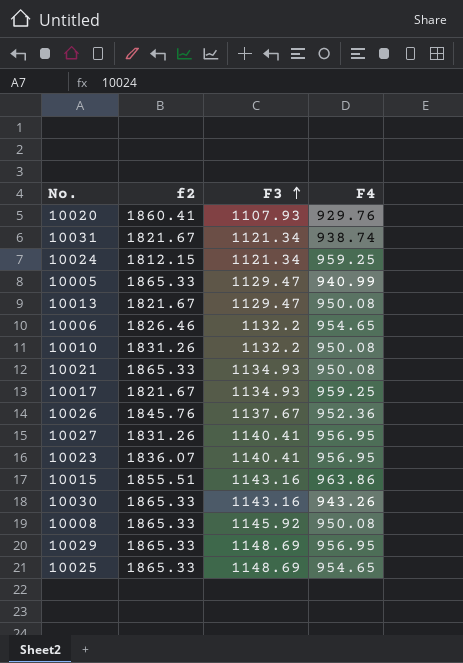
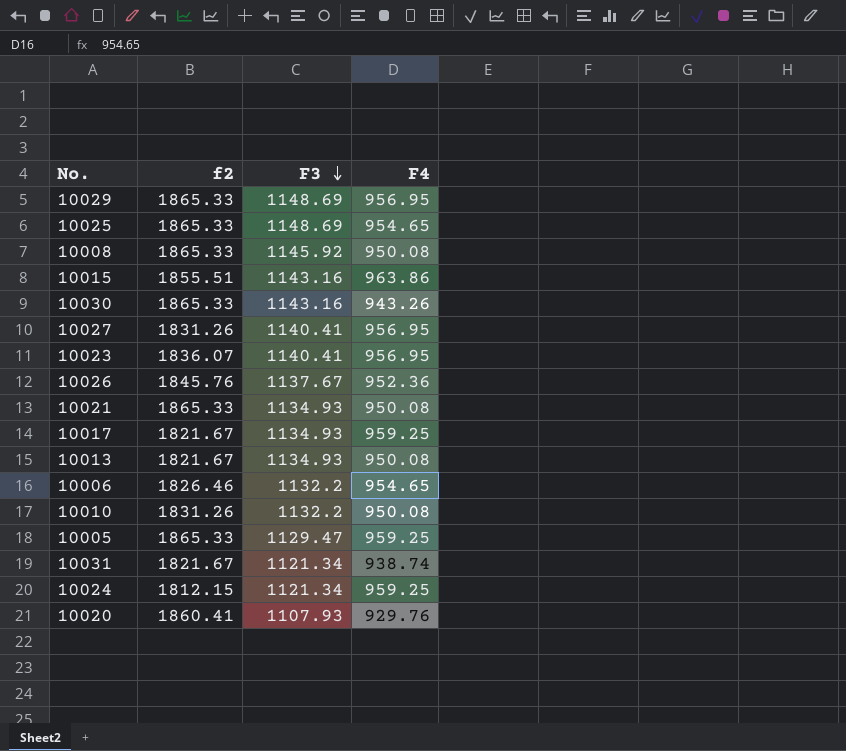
row order: F3 ascending -> F3 descending
10013 | F3: 1129.47 -> 1134.93
10005 | F4: 940.99 -> 959.25

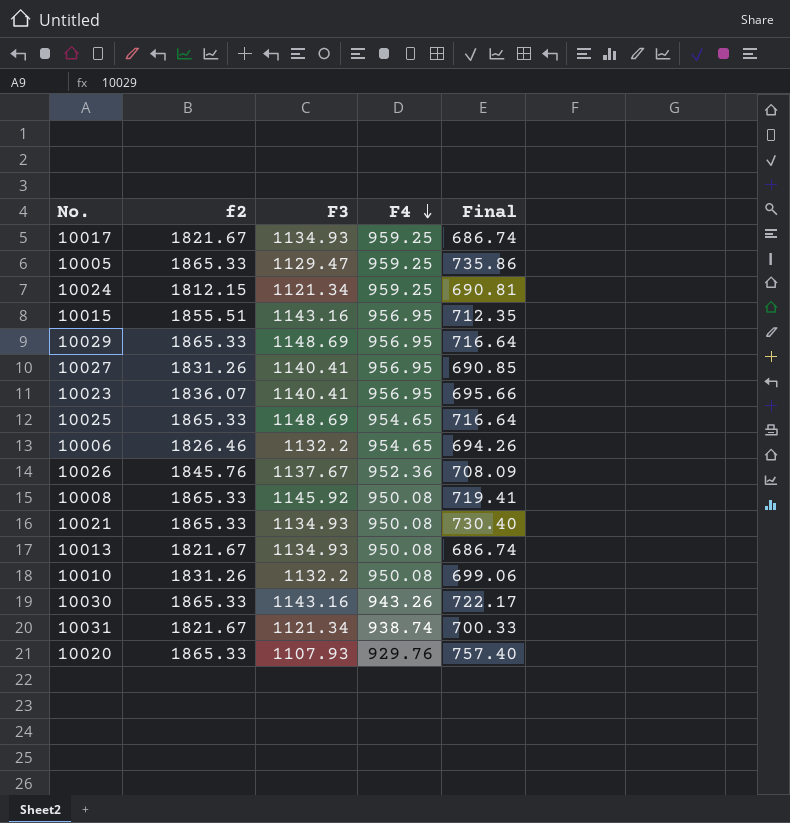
row order: F3 descending -> F4 descending
column Final | formula: none -> [f2] - [F3]
10015 | F4: 963.86 -> 956.95
10020 | f2: 1860.41 -> 1865.33

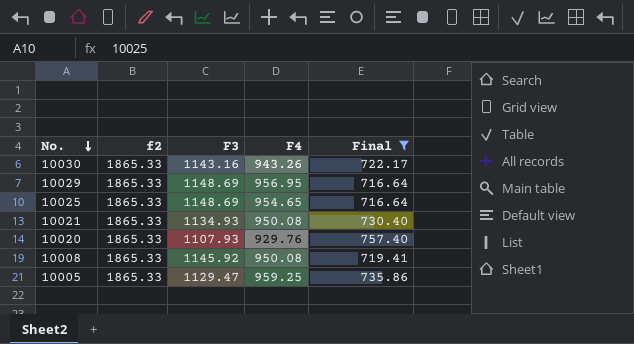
filter: none -> Final >= 716.64
row order: F4 descending -> No. descending

